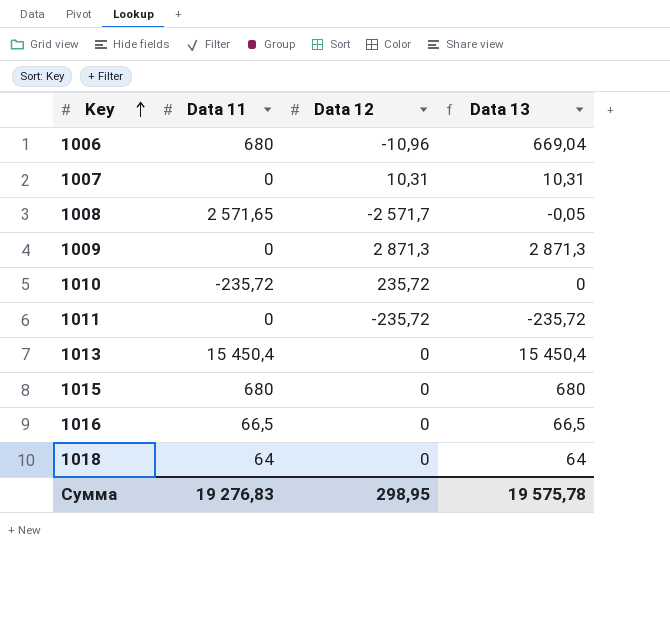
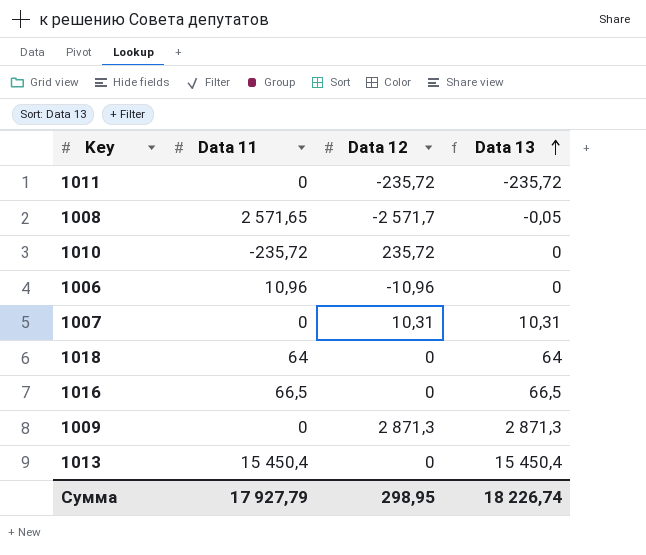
row order: Key ascending -> Data 13 ascending
row 1015: 680 | 0 | 680 -> none
1006 | Data 11: 680 -> 10,96
1006 | Data 13: 669,04 -> 0
Сумма | Data 11: 19 276,83 -> 17 927,79
Сумма | Data 13: 19 575,78 -> 18 226,74

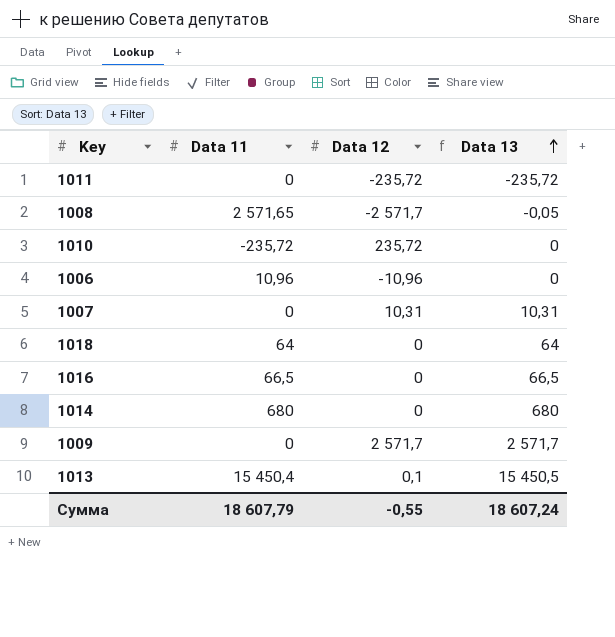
row 1014: none -> 680 | 0 | 680
1009 | Data 12: 2 871,3 -> 2 571,7
1009 | Data 13: 2 871,3 -> 2 571,7
1013 | Data 12: 0 -> 0,1
1013 | Data 13: 15 450,4 -> 15 450,5
Сумма | Data 11: 17 927,79 -> 18 607,79
Сумма | Data 12: 298,95 -> -0,55
Сумма | Data 13: 18 226,74 -> 18 607,24

